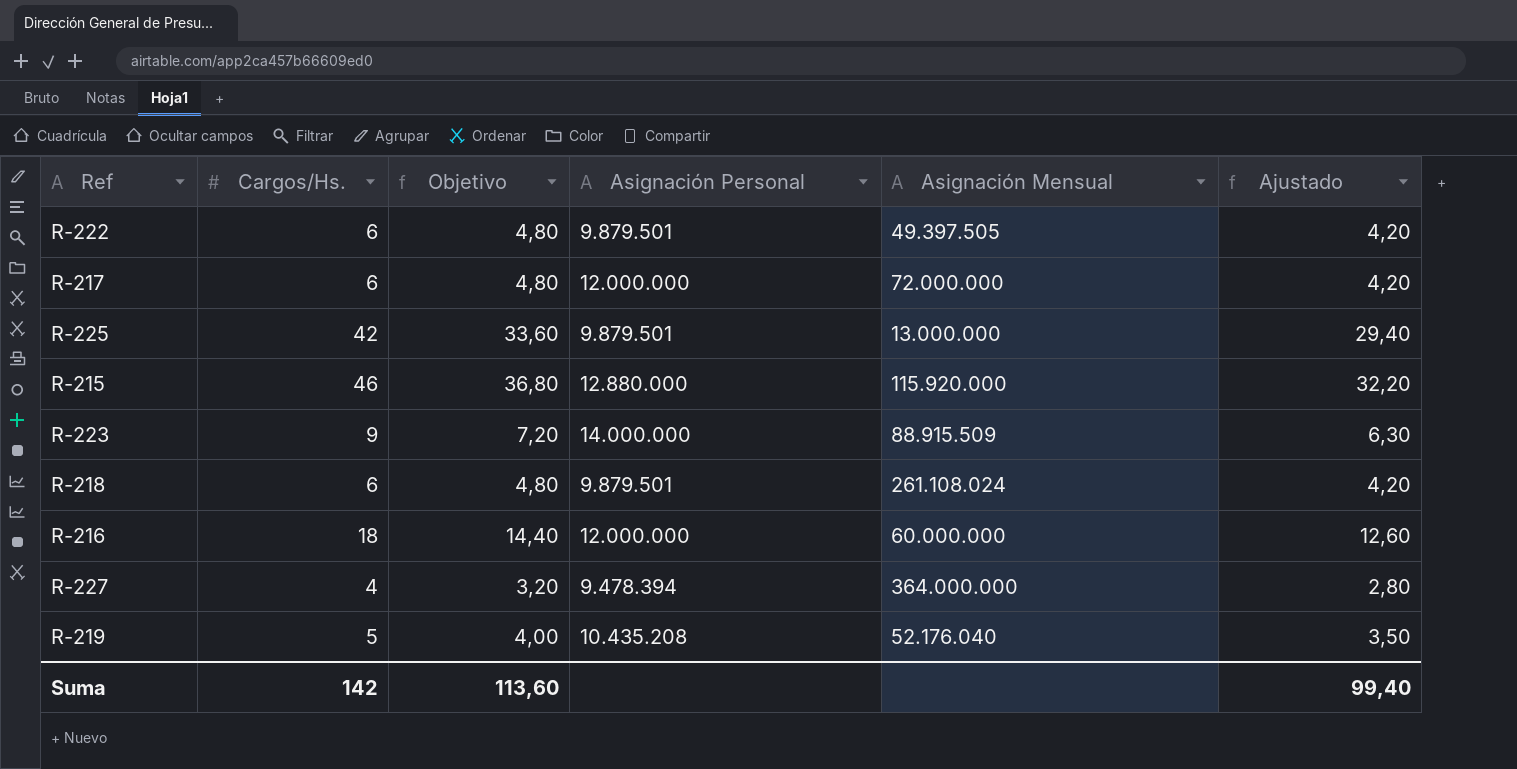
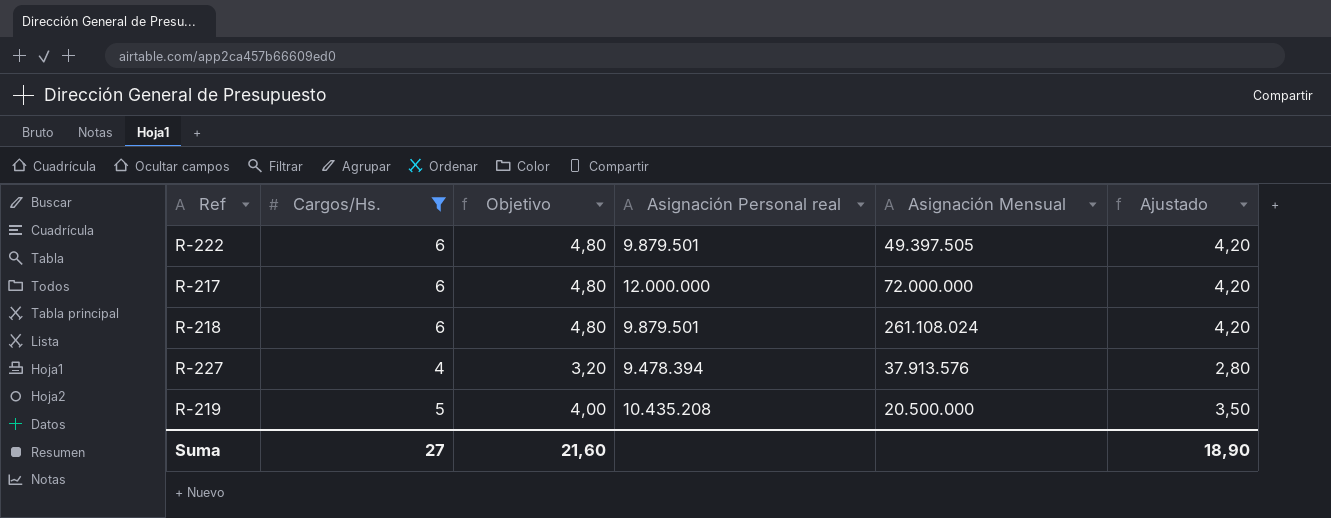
filter: none -> Cargos/Hs. <= 6
column name: Asignación Personal -> Asignación Personal real
R-227 | Asignación Mensual: 364.000.000 -> 37.913.576
R-219 | Asignación Mensual: 52.176.040 -> 20.500.000
Suma | Cargos/Hs.: 142 -> 27
Suma | Objetivo: 113,60 -> 21,60
Suma | Ajustado: 99,40 -> 18,90

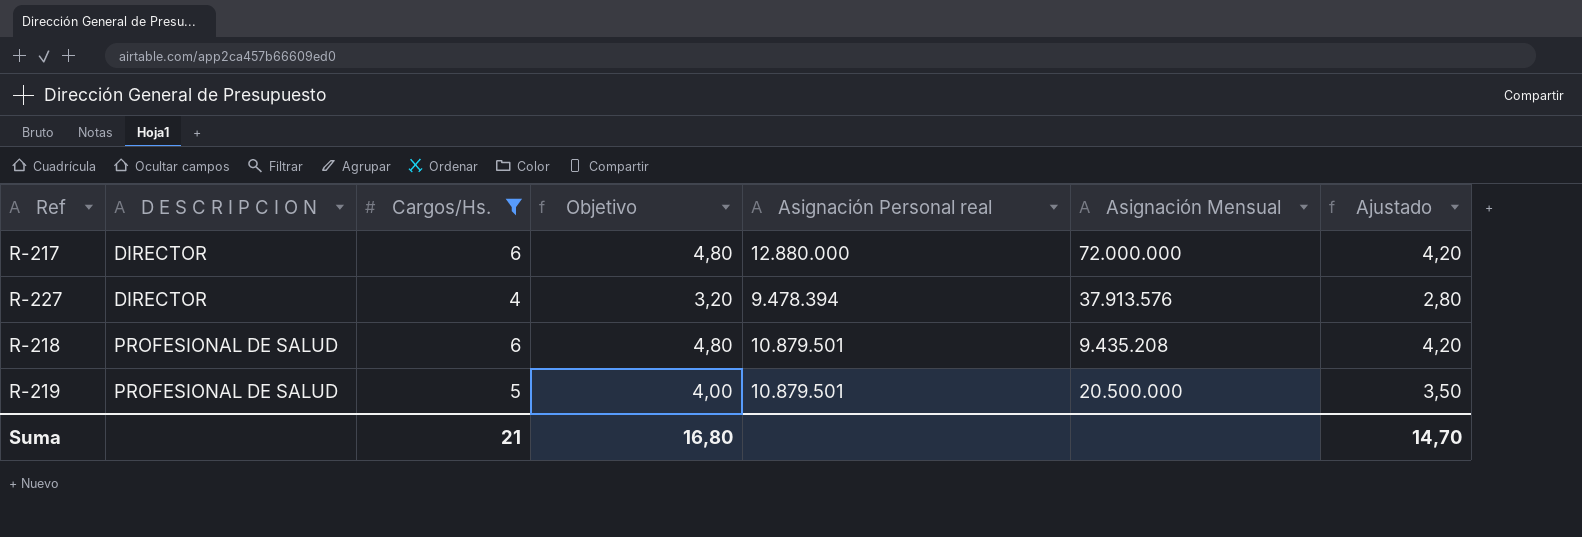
row order: none -> D E S C R I P C I O N ascending
column D E S C R I P C I O N | position: none -> 2
row R-222: 6 | 4,80 | 9.879.501 | 49.397.505 | 4,20 -> none
R-217 | Asignación Personal real: 12.000.000 -> 12.880.000
R-218 | Asignación Personal real: 9.879.501 -> 10.879.501
R-218 | Asignación Mensual: 261.108.024 -> 9.435.208
R-219 | Asignación Personal real: 10.435.208 -> 10.879.501
Suma | Cargos/Hs.: 27 -> 21
Suma | Objetivo: 21,60 -> 16,80
Suma | Ajustado: 18,90 -> 14,70

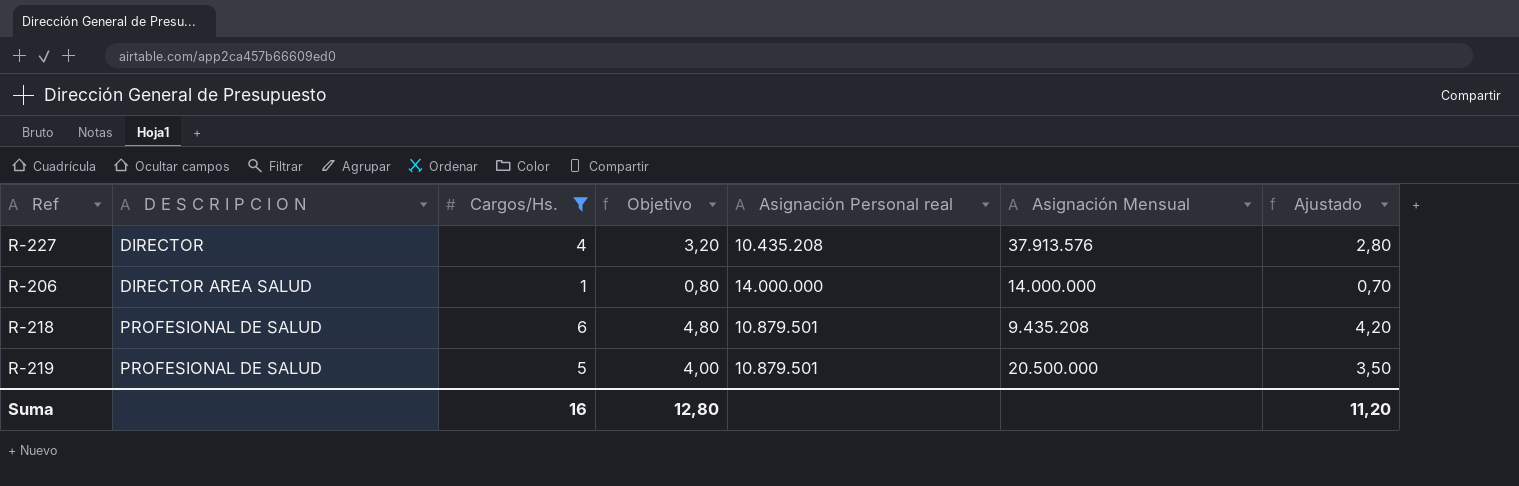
row R-217: DIRECTOR | 6 | 4,80 | 12.880.000 | 72.000.000 | 4,20 -> none
R-227 | Asignación Personal real: 9.478.394 -> 10.435.208
row R-206: none -> DIRECTOR AREA SALUD | 1 | 0,80 | 14.000.000 | 14.000.000 | 0,70
Suma | Cargos/Hs.: 21 -> 16
Suma | Objetivo: 16,80 -> 12,80
Suma | Ajustado: 14,70 -> 11,20

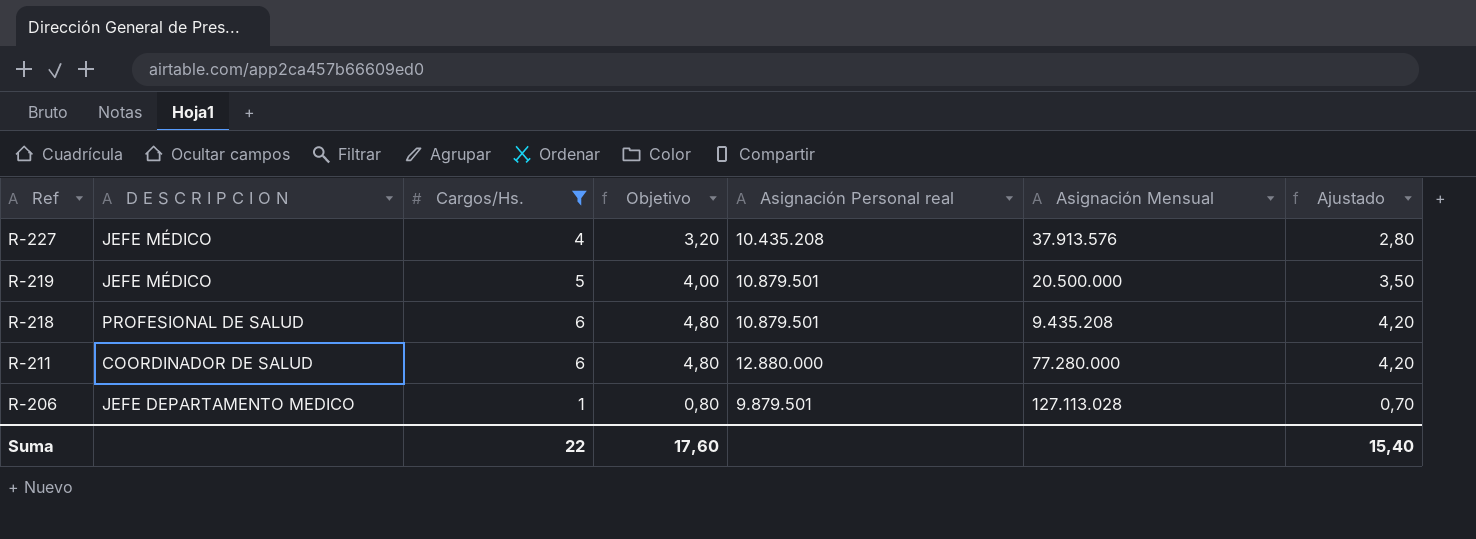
row order: D E S C R I P C I O N ascending -> Ref descending
R-227 | D E S C R I P C I O N: DIRECTOR -> JEFE MÉDICO
R-219 | D E S C R I P C I O N: PROFESIONAL DE SALUD -> JEFE MÉDICO
row R-211: none -> COORDINADOR DE SALUD | 6 | 4,80 | 12.880.000 | 77.280.000 | 4,20
R-206 | D E S C R I P C I O N: DIRECTOR AREA SALUD -> JEFE DEPARTAMENTO MEDICO
R-206 | Asignación Personal real: 14.000.000 -> 9.879.501
R-206 | Asignación Mensual: 14.000.000 -> 127.113.028
Suma | Cargos/Hs.: 16 -> 22
Suma | Objetivo: 12,80 -> 17,60
Suma | Ajustado: 11,20 -> 15,40

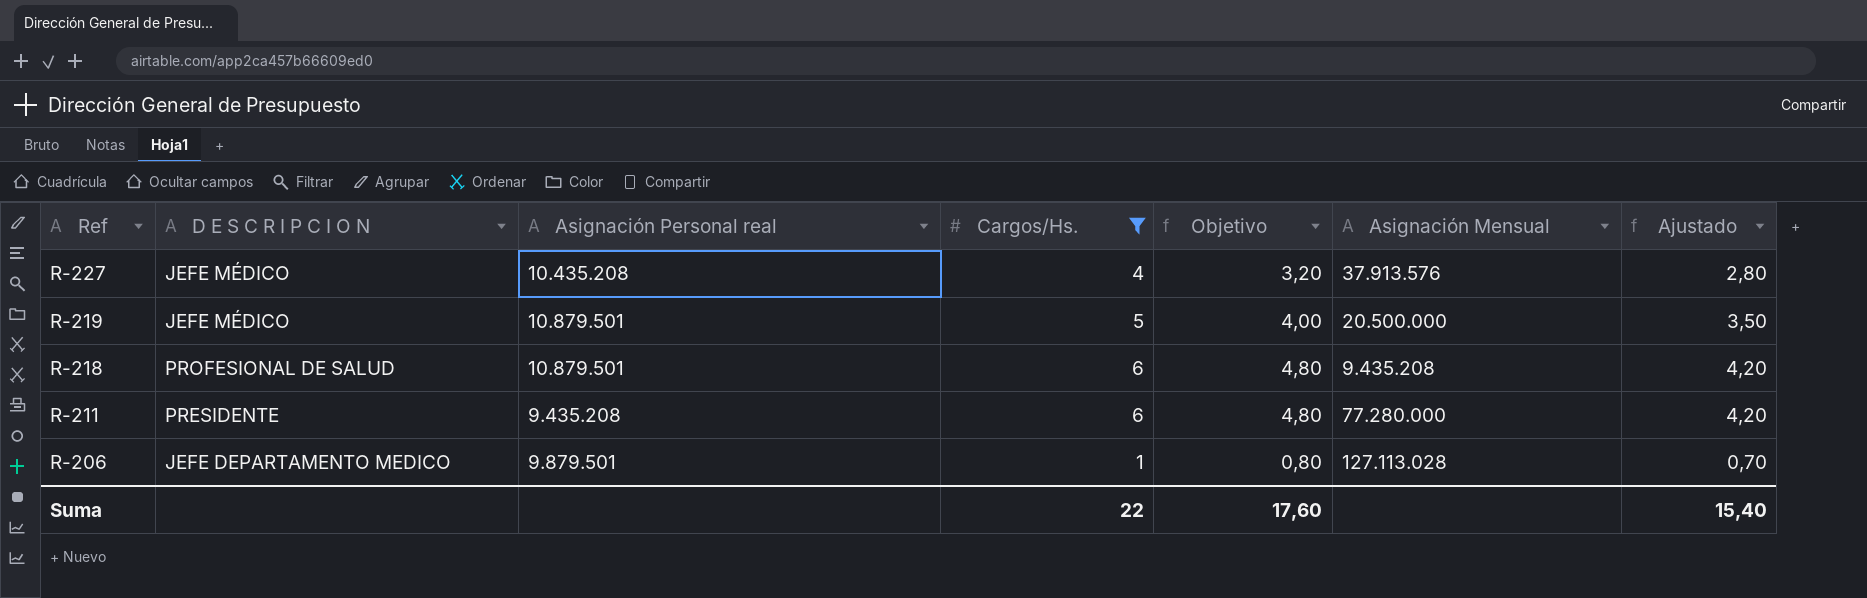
column Asignación Personal real | position: 5 -> 3
R-211 | D E S C R I P C I O N: COORDINADOR DE SALUD -> PRESIDENTE
R-211 | Asignación Personal real: 12.880.000 -> 9.435.208

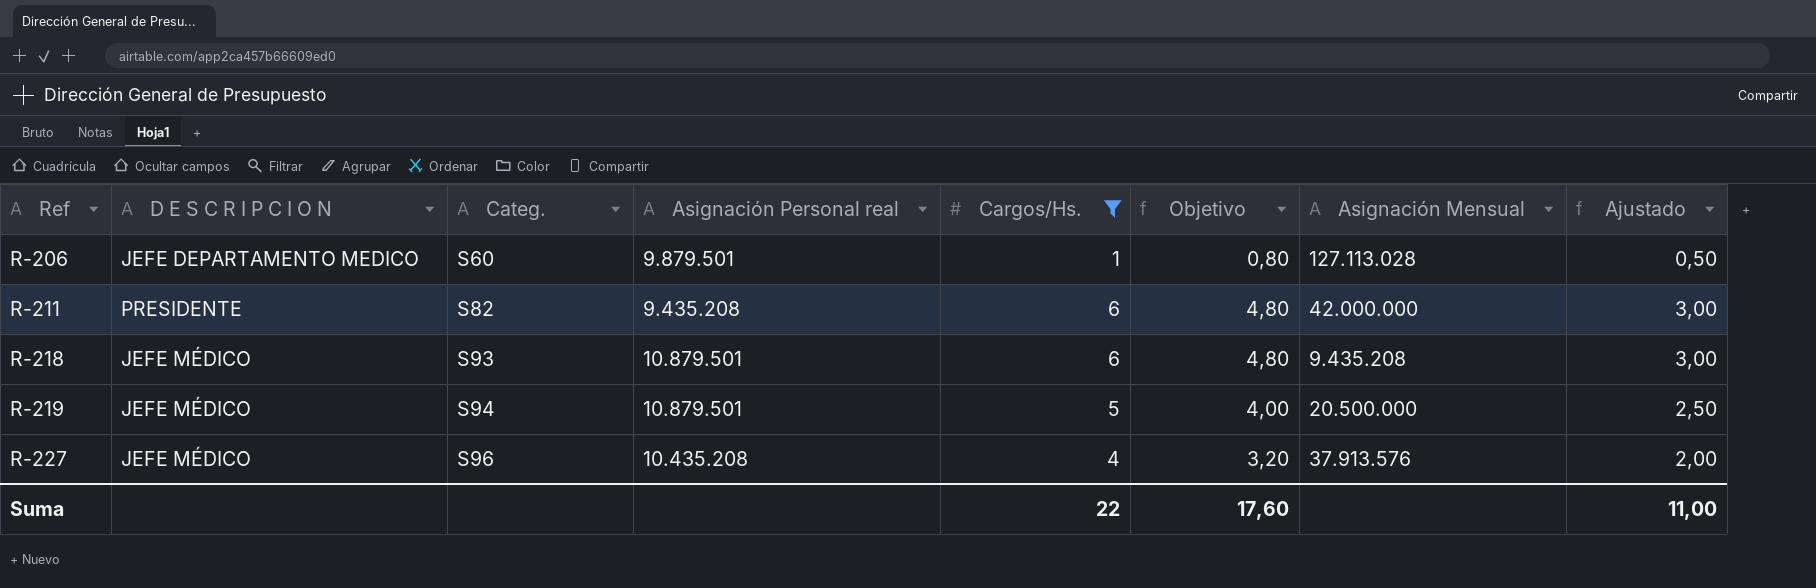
row order: Ref descending -> Ref ascending
column Categ. | position: none -> 3
column Ajustado | formula: [Cargos/Hs.] * 0,7 -> [Cargos/Hs.] * 0,5
R-211 | Asignación Mensual: 77.280.000 -> 42.000.000
R-218 | D E S C R I P C I O N: PROFESIONAL DE SALUD -> JEFE MÉDICO
Suma | Ajustado: 15,40 -> 11,00

